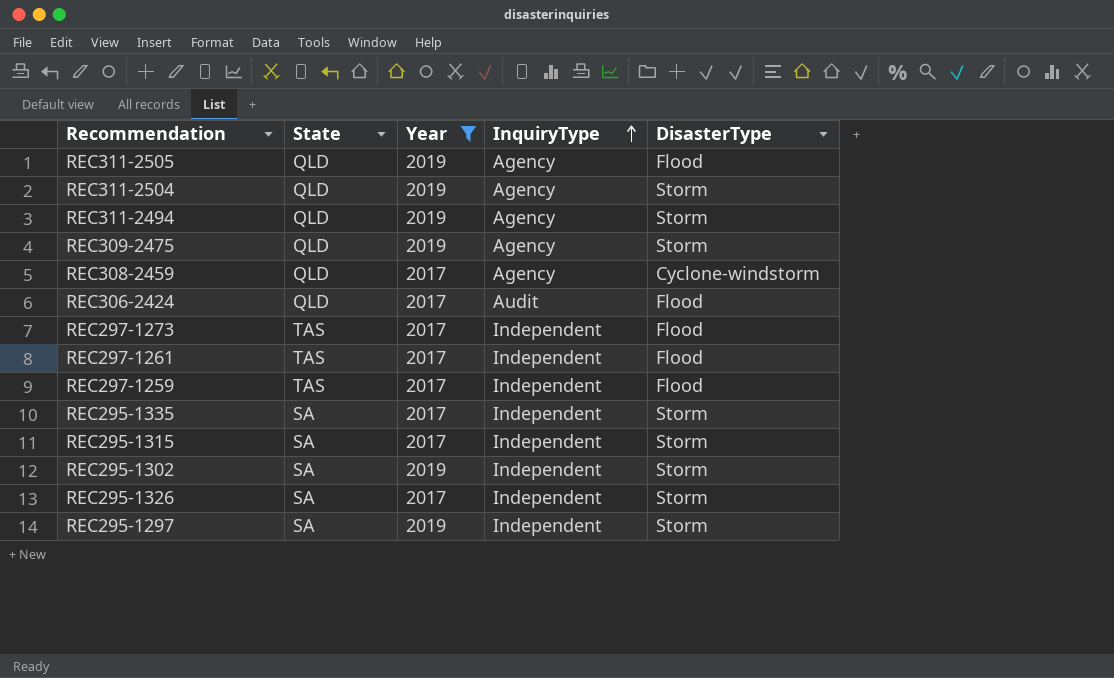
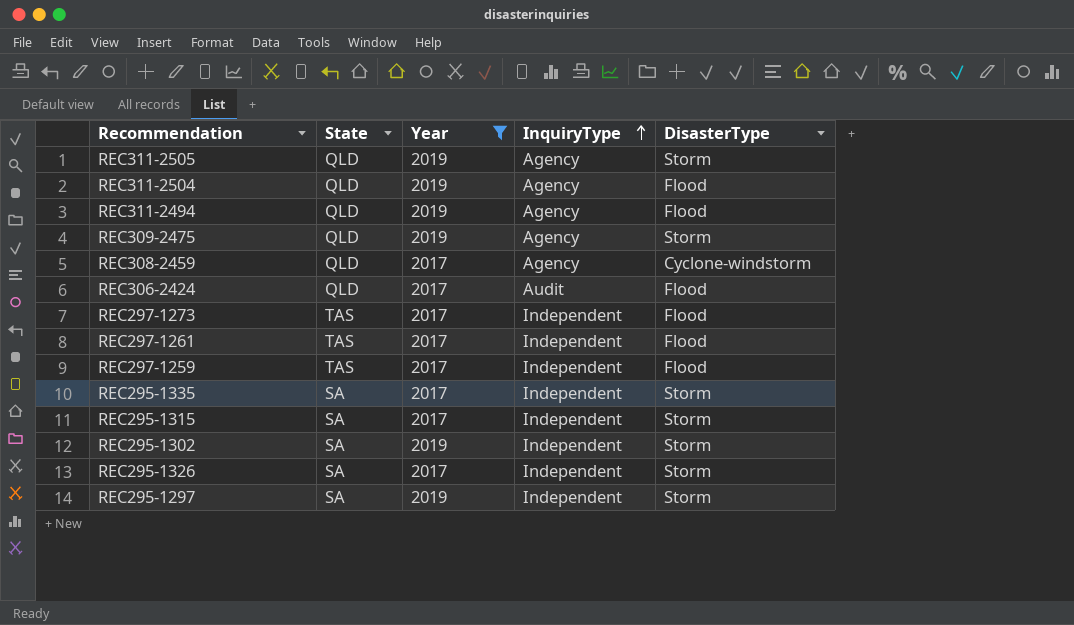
REC311-2505 | DisasterType: Flood -> Storm
REC311-2504 | DisasterType: Storm -> Flood
REC311-2494 | DisasterType: Storm -> Flood

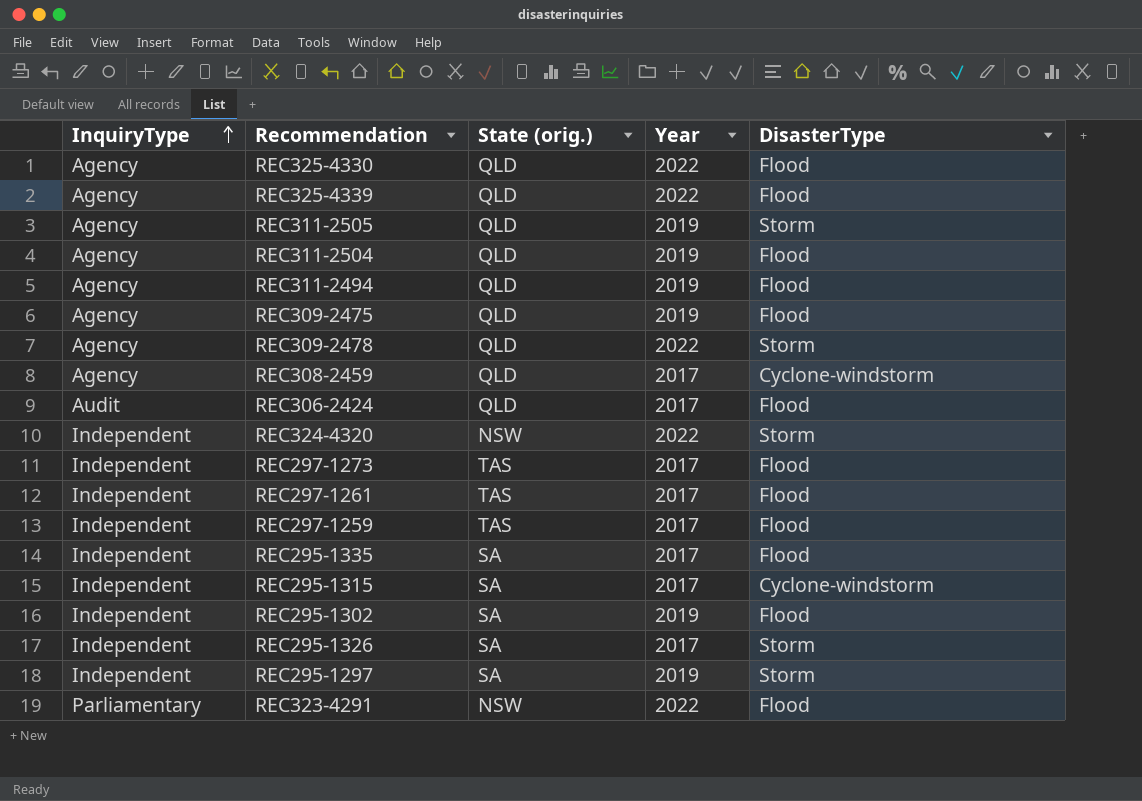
filter: Year != 2022 -> none
column InquiryType | position: 4 -> 1
column name: State -> State (orig.)
REC309-2475 | DisasterType: Storm -> Flood
REC295-1335 | DisasterType: Storm -> Flood
REC295-1315 | DisasterType: Storm -> Cyclone-windstorm
REC295-1302 | DisasterType: Storm -> Flood

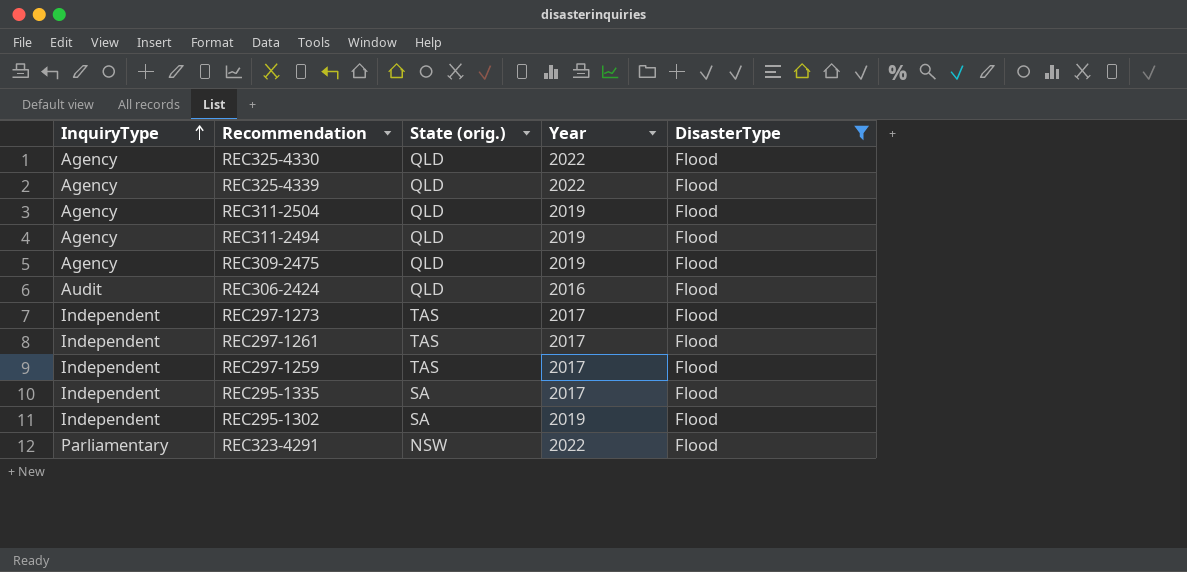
filter: none -> DisasterType = Flood
REC306-2424 | Year: 2017 -> 2016

